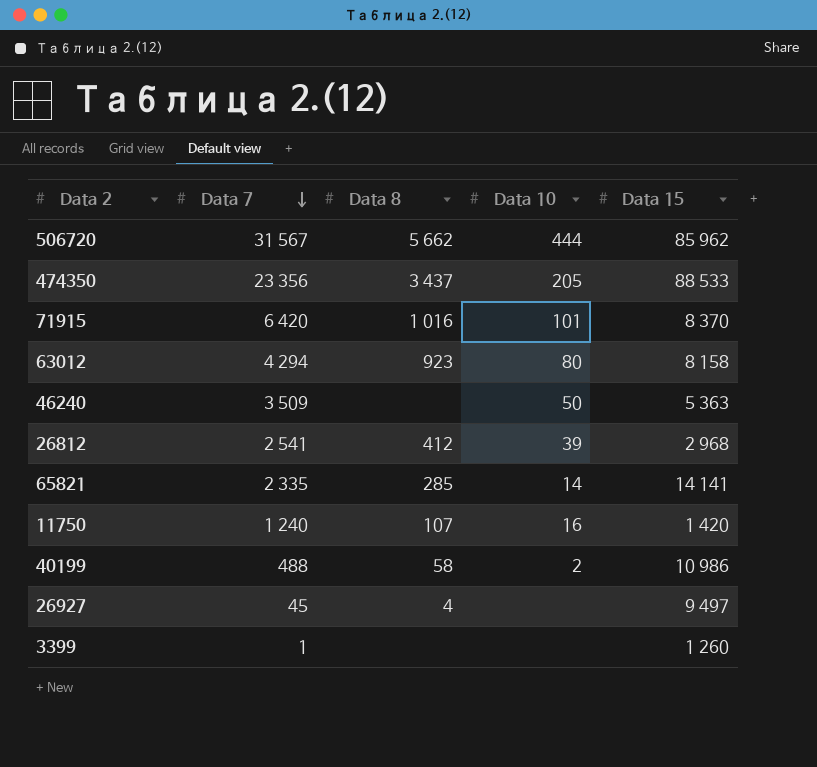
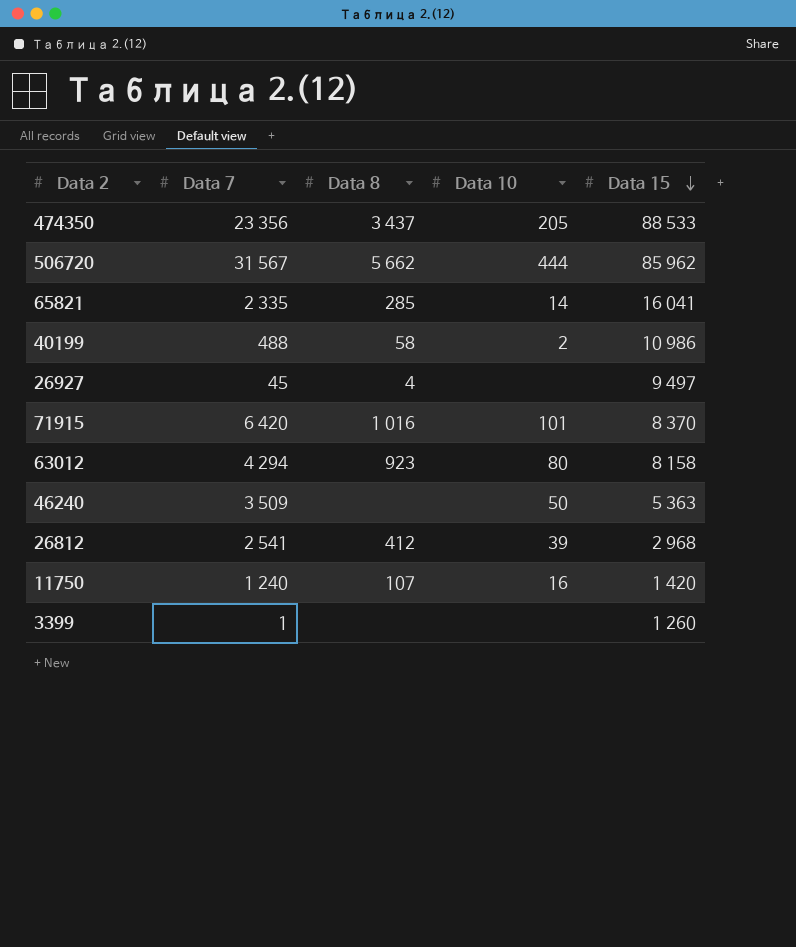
row order: Data 7 descending -> Data 15 descending
65821 | Data 15: 14 141 -> 16 041

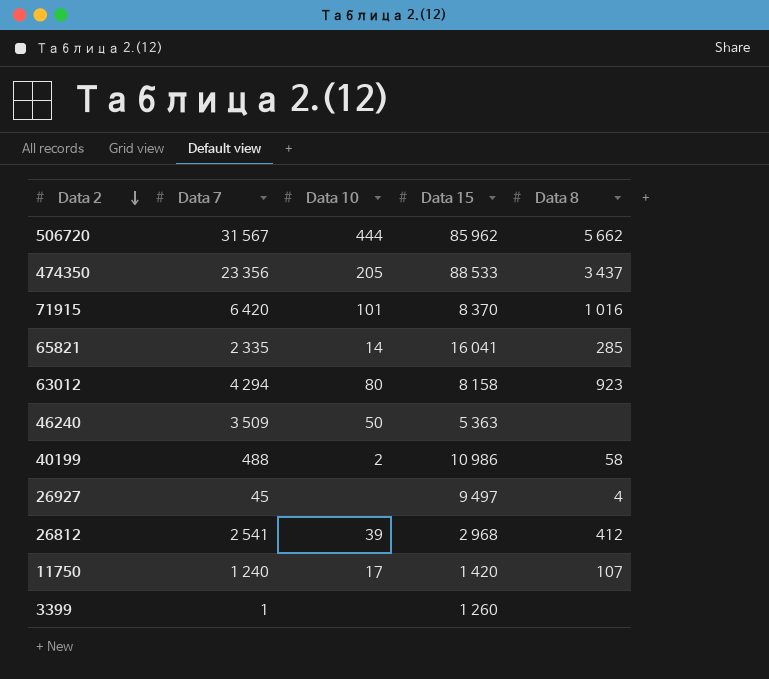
row order: Data 15 descending -> Data 2 descending
column Data 8 | position: 3 -> 5
11750 | Data 10: 16 -> 17

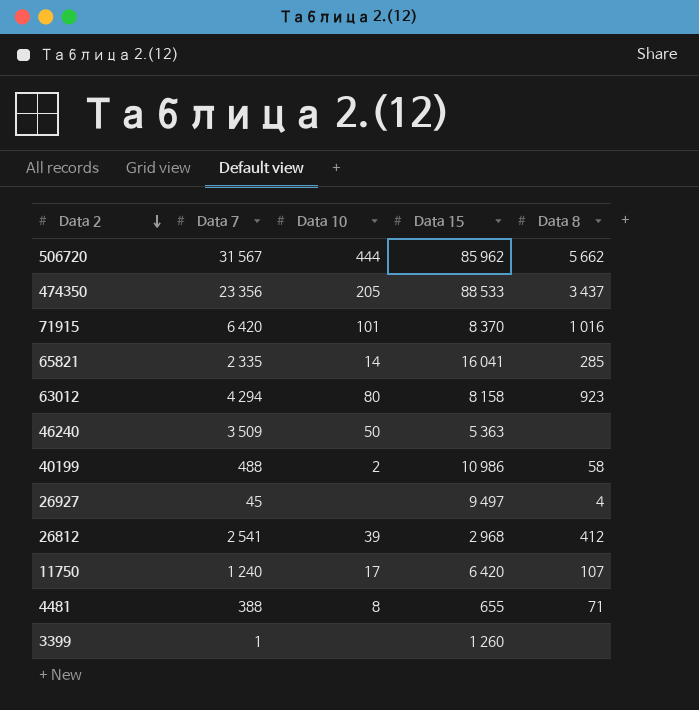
11750 | Data 15: 1 420 -> 6 420
row 4481: none -> 388 | 8 | 655 | 71

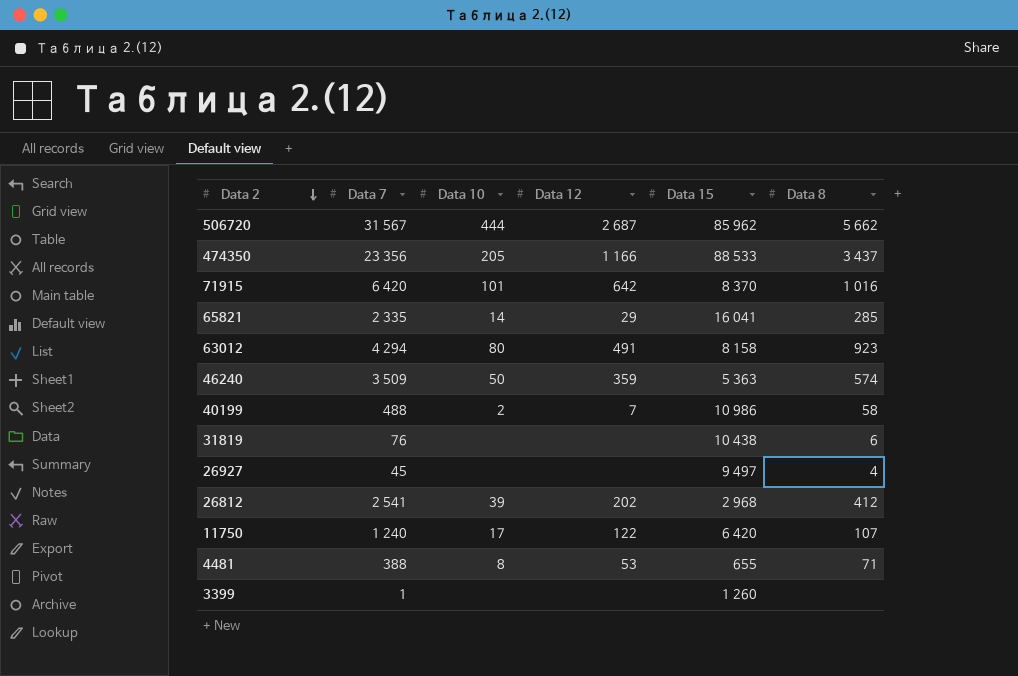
column Data 12 | position: none -> 4
46240 | Data 8: none -> 574
row 31819: none -> 76 | none | none | 10 438 | 6

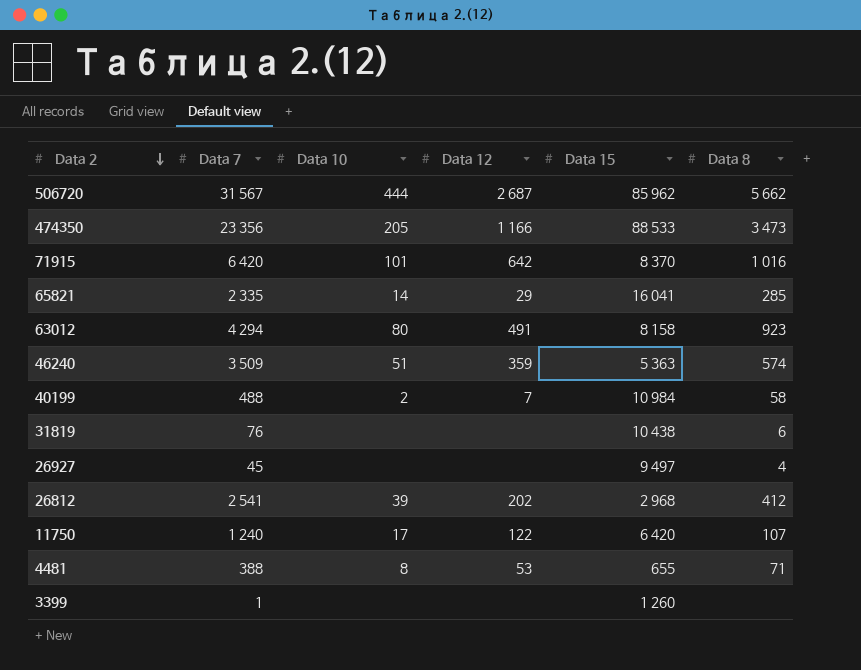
474350 | Data 8: 3 437 -> 3 473
46240 | Data 10: 50 -> 51
40199 | Data 15: 10 986 -> 10 984

